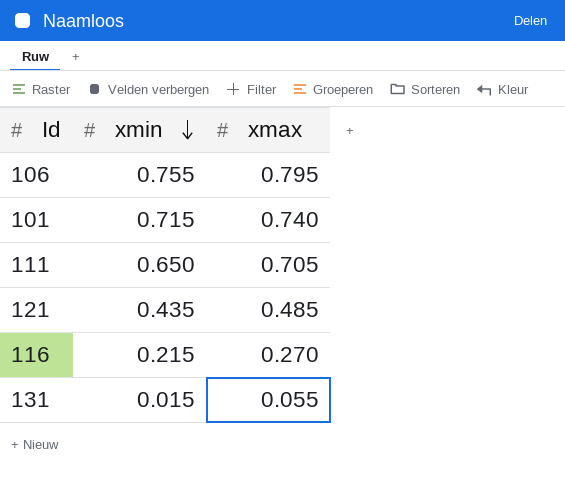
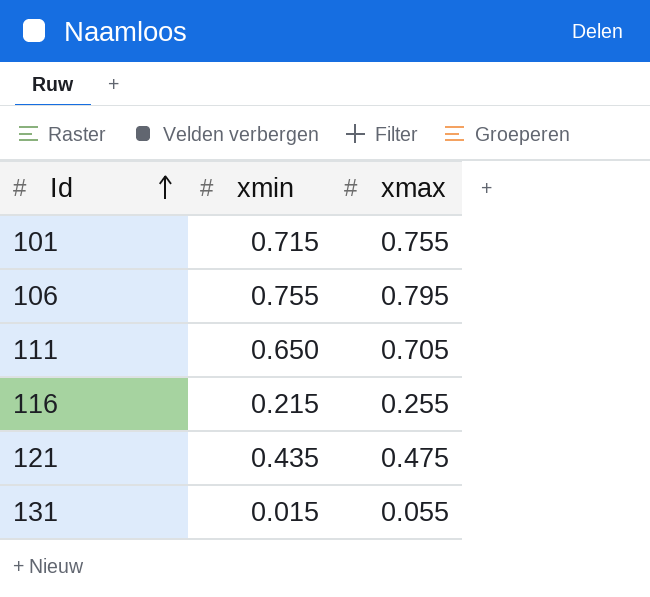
row order: xmin descending -> Id ascending
101 | xmax: 0.740 -> 0.755
116 | xmax: 0.270 -> 0.255
121 | xmax: 0.485 -> 0.475

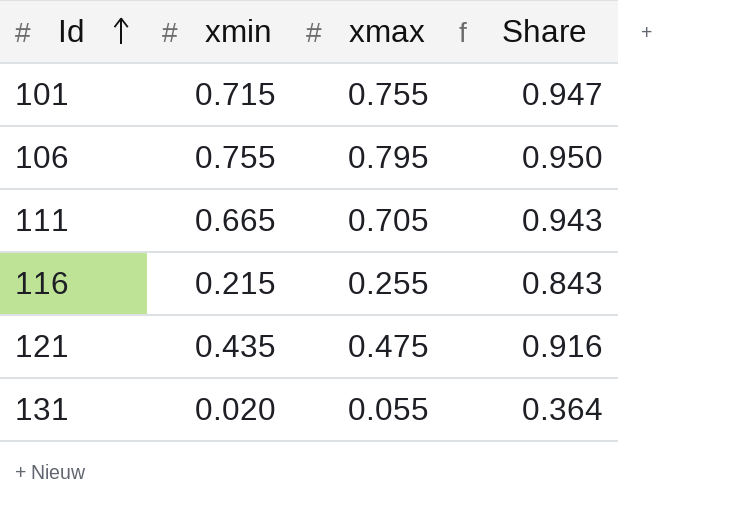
column Share | formula: none -> [xmin] / [xmax]
111 | xmin: 0.650 -> 0.665
131 | xmin: 0.015 -> 0.020

